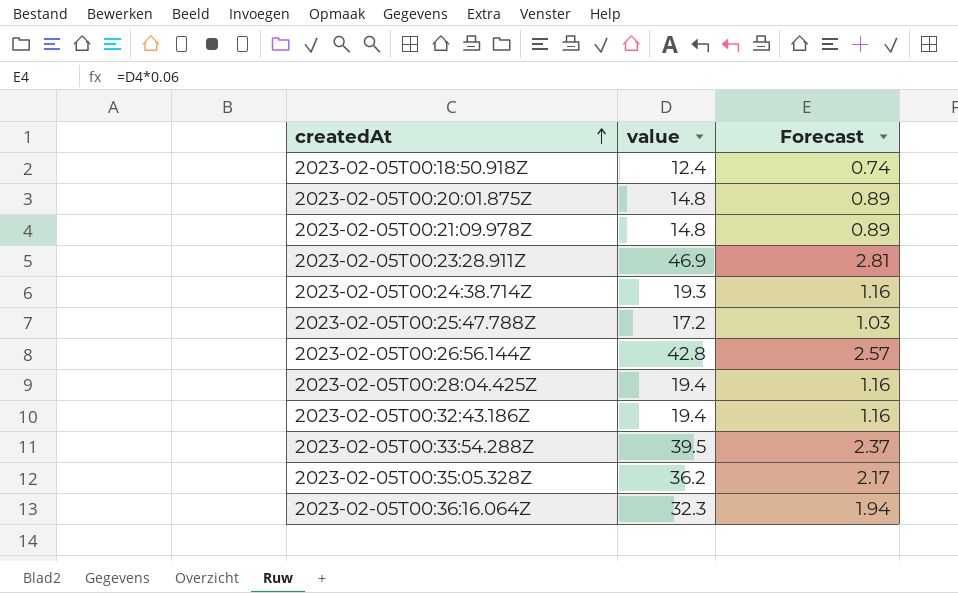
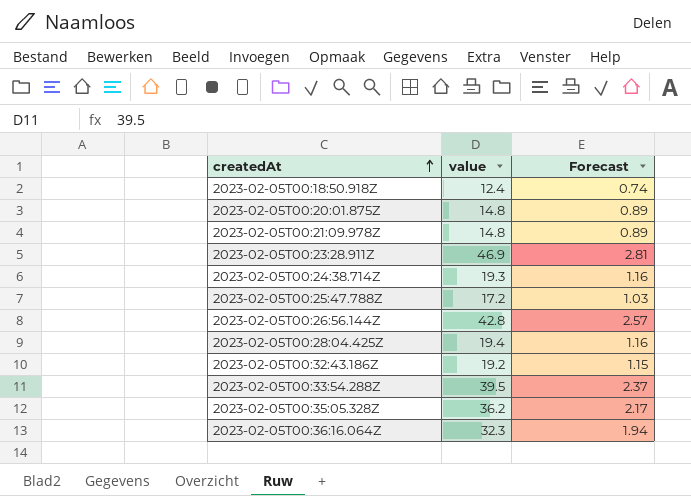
2023-02-05T00:32:43.186Z | value: 19.4 -> 19.2
2023-02-05T00:32:43.186Z | Forecast: 1.16 -> 1.15

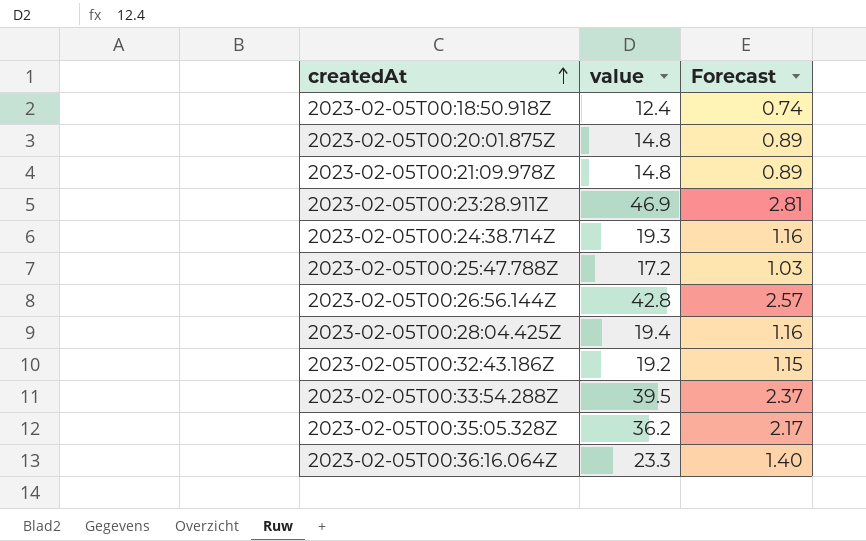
2023-02-05T00:36:16.064Z | value: 32.3 -> 23.3
2023-02-05T00:36:16.064Z | Forecast: 1.94 -> 1.40

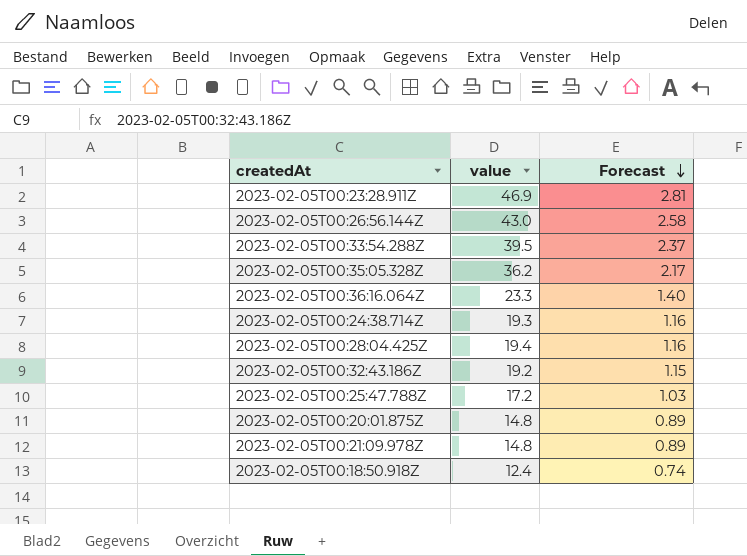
row order: createdAt ascending -> Forecast descending
2023-02-05T00:26:56.144Z | value: 42.8 -> 43.0
2023-02-05T00:26:56.144Z | Forecast: 2.57 -> 2.58

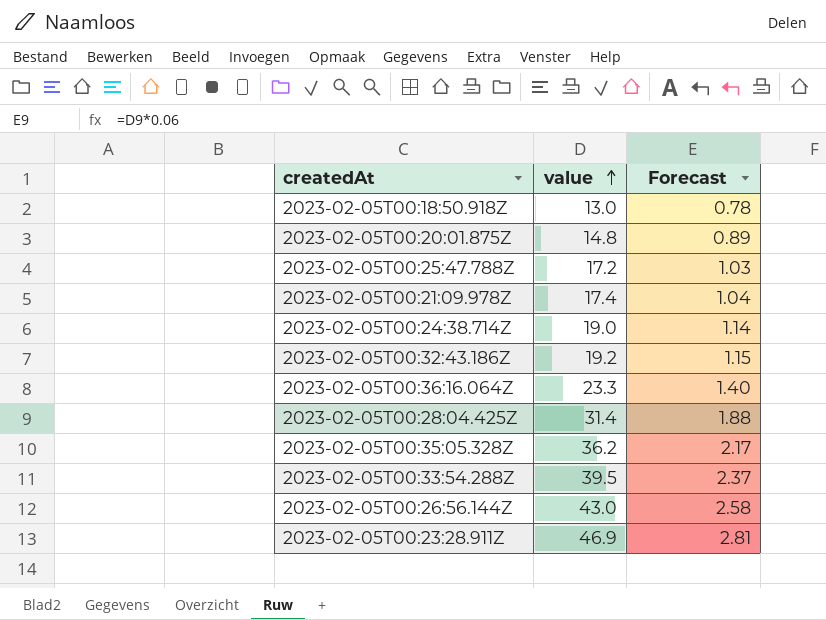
row order: Forecast descending -> value ascending
2023-02-05T00:18:50.918Z | value: 12.4 -> 13.0
2023-02-05T00:18:50.918Z | Forecast: 0.74 -> 0.78
2023-02-05T00:21:09.978Z | value: 14.8 -> 17.4
2023-02-05T00:21:09.978Z | Forecast: 0.89 -> 1.04
2023-02-05T00:24:38.714Z | value: 19.3 -> 19.0
2023-02-05T00:24:38.714Z | Forecast: 1.16 -> 1.14
2023-02-05T00:28:04.425Z | value: 19.4 -> 31.4
2023-02-05T00:28:04.425Z | Forecast: 1.16 -> 1.88

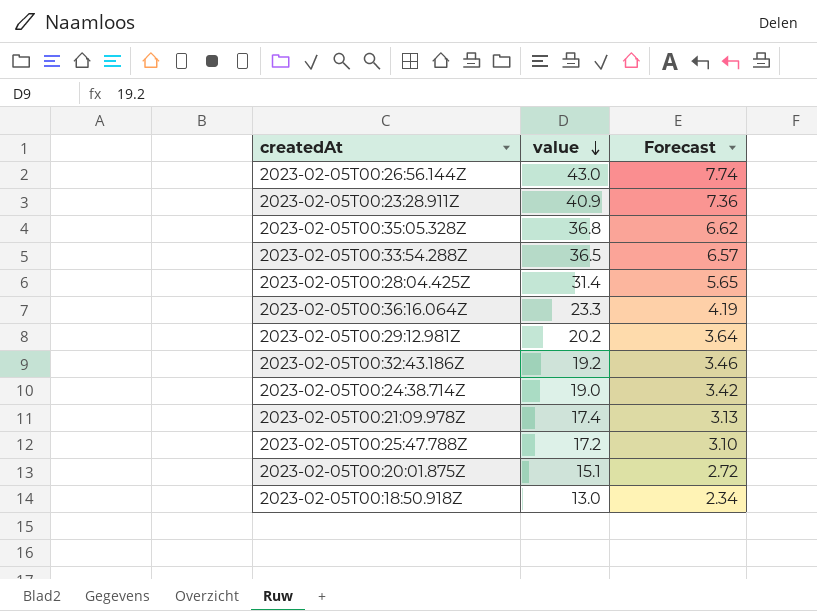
row order: value ascending -> value descending
column Forecast | formula: [value] * 0.06 -> [value] * 0.18
2023-02-05T00:23:28.911Z | value: 46.9 -> 40.9
2023-02-05T00:35:05.328Z | value: 36.2 -> 36.8
2023-02-05T00:33:54.288Z | value: 39.5 -> 36.5
row 2023-02-05T00:29:12.981Z: none -> 20.2 | 3.64
2023-02-05T00:20:01.875Z | value: 14.8 -> 15.1

